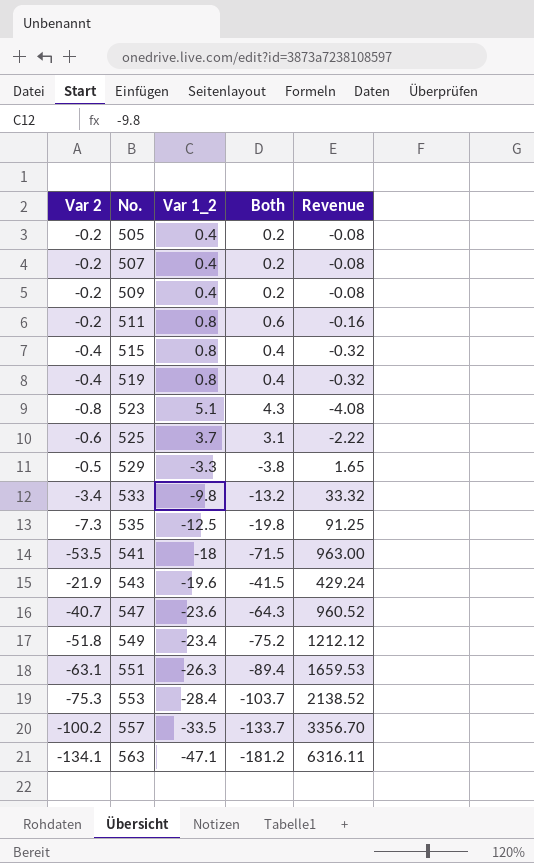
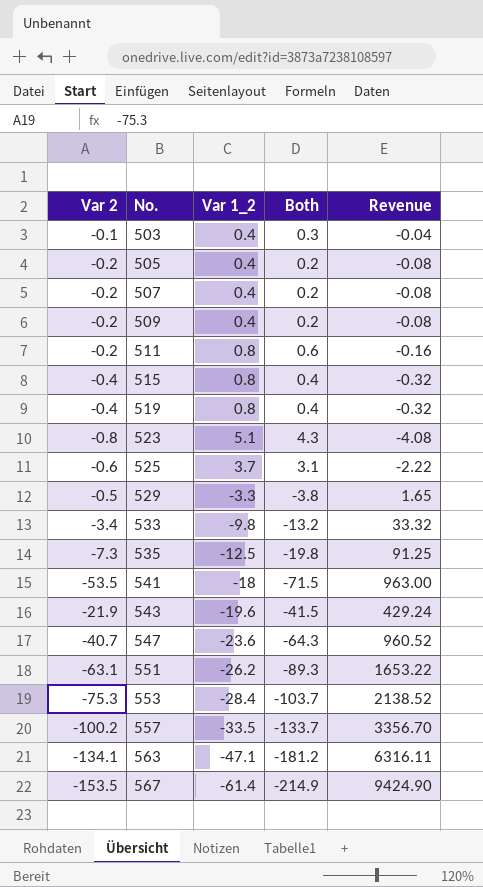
row 549: -51.8 | -23.4 | -75.2 | 1212.12 -> none
row 503: none -> -0.1 | 0.4 | 0.3 | -0.04
551 | Var 1_2: -26.3 -> -26.2
551 | Both: -89.4 -> -89.3
551 | Revenue: 1659.53 -> 1653.22
row 567: none -> -153.5 | -61.4 | -214.9 | 9424.90

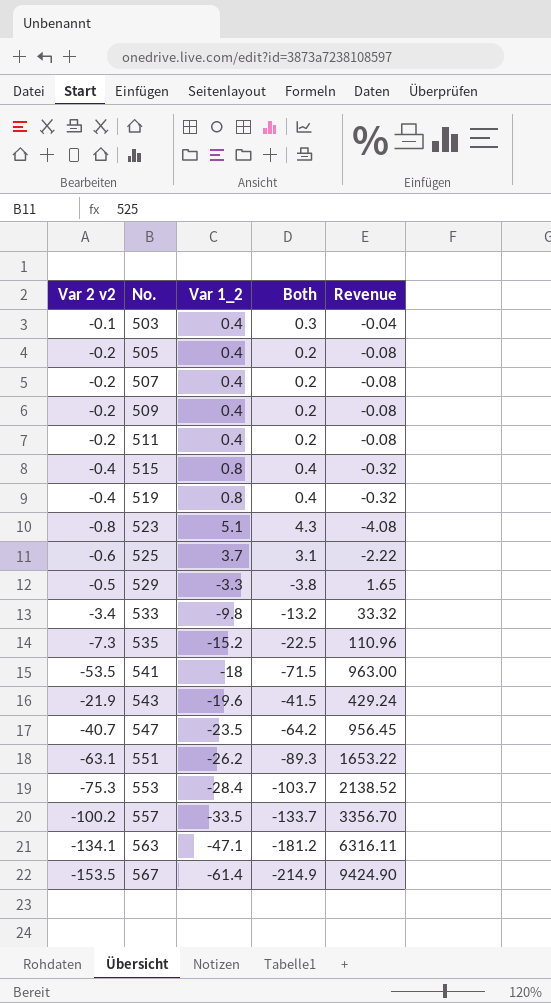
column name: Var 2 -> Var 2 v2
511 | Var 1_2: 0.8 -> 0.4
511 | Both: 0.6 -> 0.2
511 | Revenue: -0.16 -> -0.08
535 | Var 1_2: -12.5 -> -15.2
535 | Both: -19.8 -> -22.5
535 | Revenue: 91.25 -> 110.96
547 | Var 1_2: -23.6 -> -23.5
547 | Both: -64.3 -> -64.2
547 | Revenue: 960.52 -> 956.45

